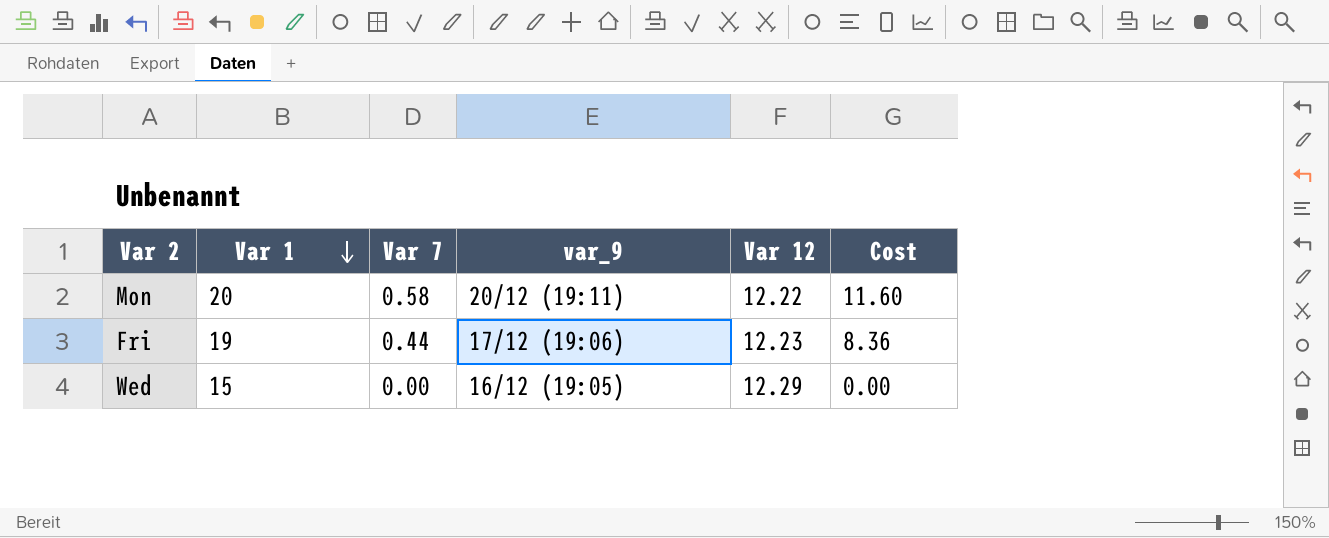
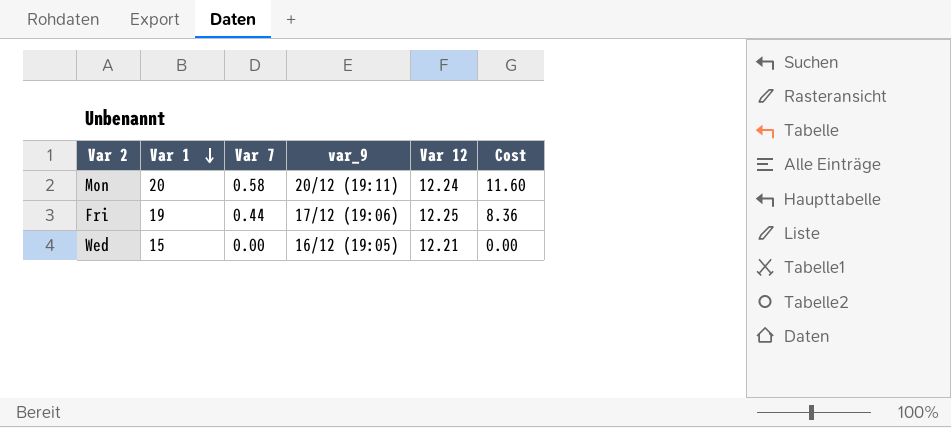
Mon | Var 12: 12.22 -> 12.24
Fri | Var 12: 12.23 -> 12.25
Wed | Var 12: 12.29 -> 12.21

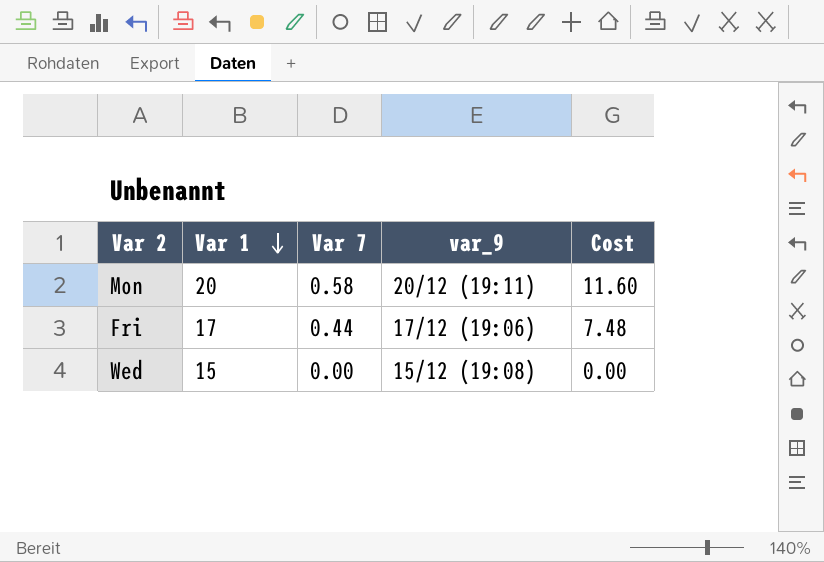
column Var 12 | position: 5 -> none
Fri | Var 1: 19 -> 17
Fri | Cost: 8.36 -> 7.48
Wed | var_9: 16/12 (19:05) -> 15/12 (19:08)

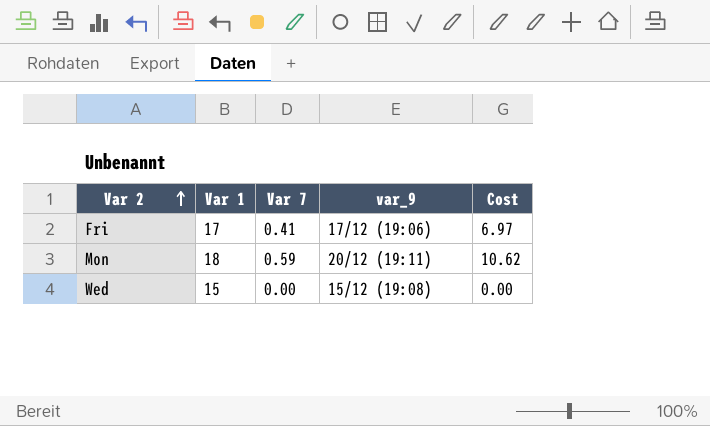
row order: Var 1 descending -> Var 2 ascending
Fri | Var 7: 0.44 -> 0.41
Fri | Cost: 7.48 -> 6.97
Mon | Var 1: 20 -> 18
Mon | Var 7: 0.58 -> 0.59
Mon | Cost: 11.60 -> 10.62

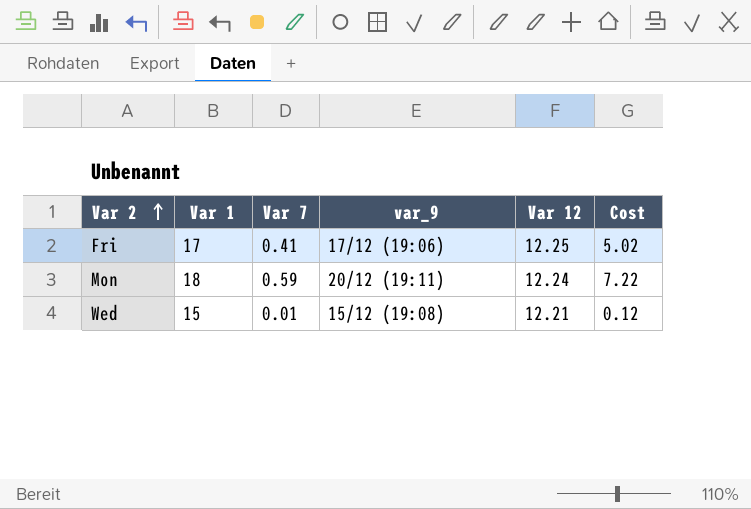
column Var 12 | position: none -> 5
column Cost | formula: [Var 1] * [Var 7] -> [Var 7] * [Var 12]
Wed | Var 7: 0.00 -> 0.01

